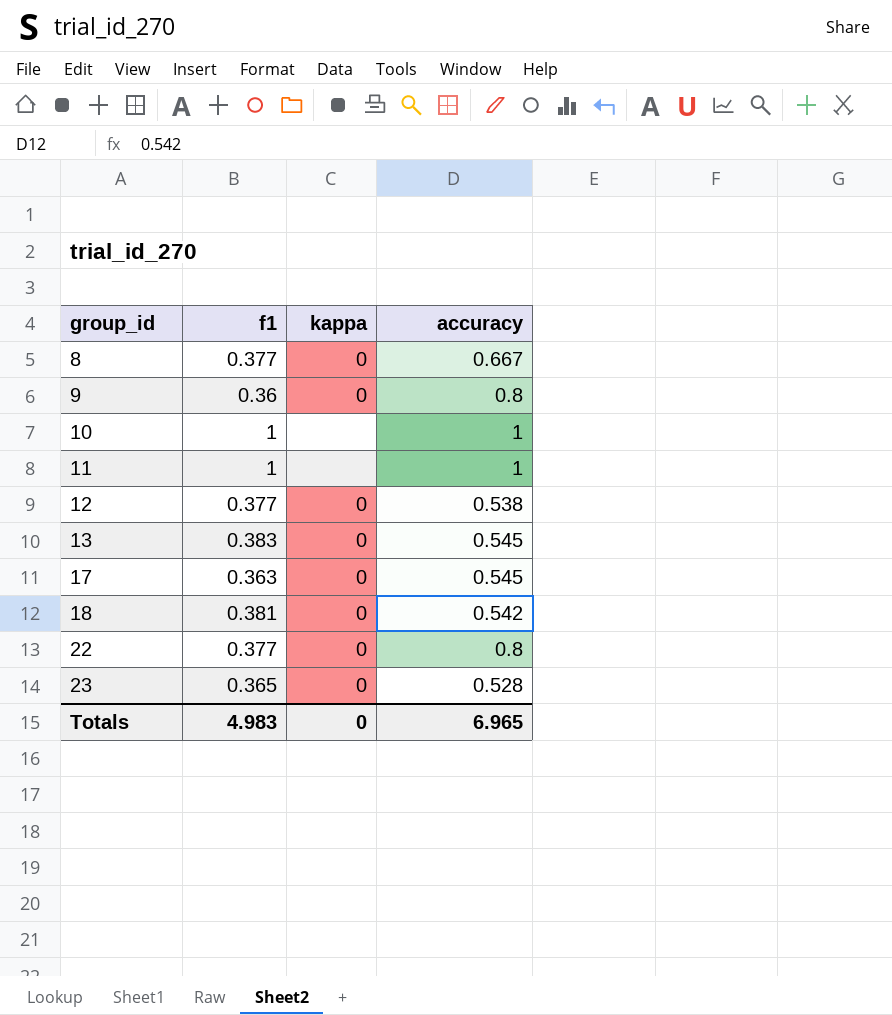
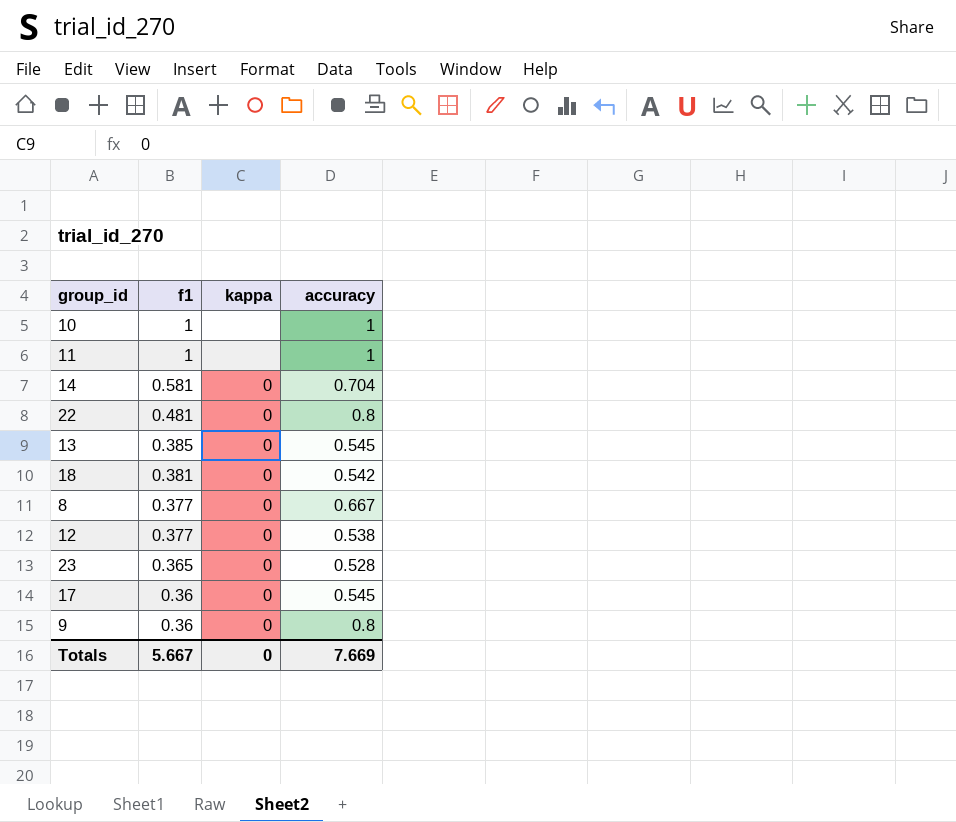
row order: group_id ascending -> f1 descending
row 14: none -> 0.581 | 0 | 0.704
22 | f1: 0.377 -> 0.481
13 | f1: 0.383 -> 0.385
17 | f1: 0.363 -> 0.36
Totals | f1: 4.983 -> 5.667
Totals | accuracy: 6.965 -> 7.669

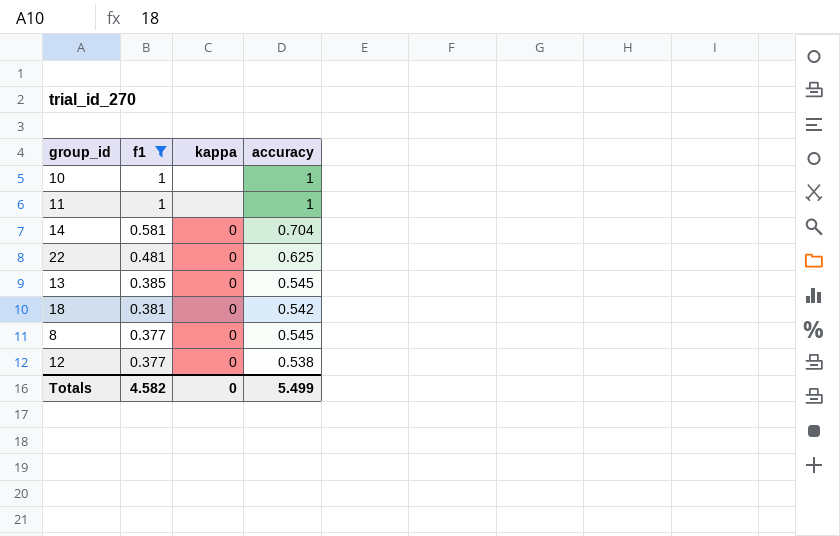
filter: none -> f1 >= 0.377
22 | accuracy: 0.8 -> 0.625
8 | accuracy: 0.667 -> 0.545
Totals | f1: 5.667 -> 4.582
Totals | accuracy: 7.669 -> 5.499

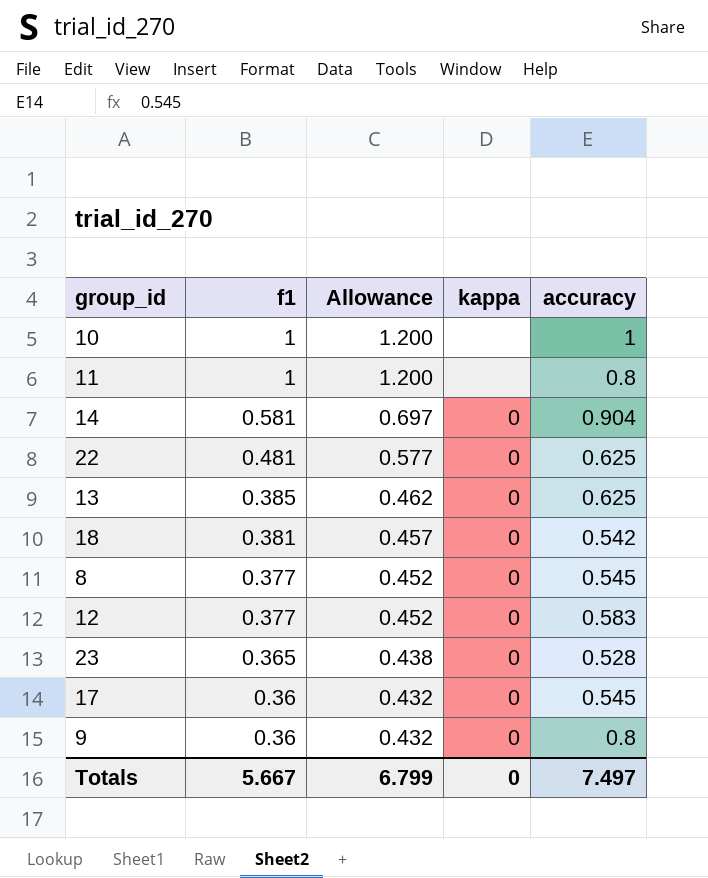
filter: f1 >= 0.377 -> none
column Allowance | formula: none -> [f1] * 1.2
11 | accuracy: 1 -> 0.8
14 | accuracy: 0.704 -> 0.904
13 | accuracy: 0.545 -> 0.625
12 | accuracy: 0.538 -> 0.583
Totals | f1: 4.582 -> 5.667
Totals | accuracy: 5.499 -> 7.497

